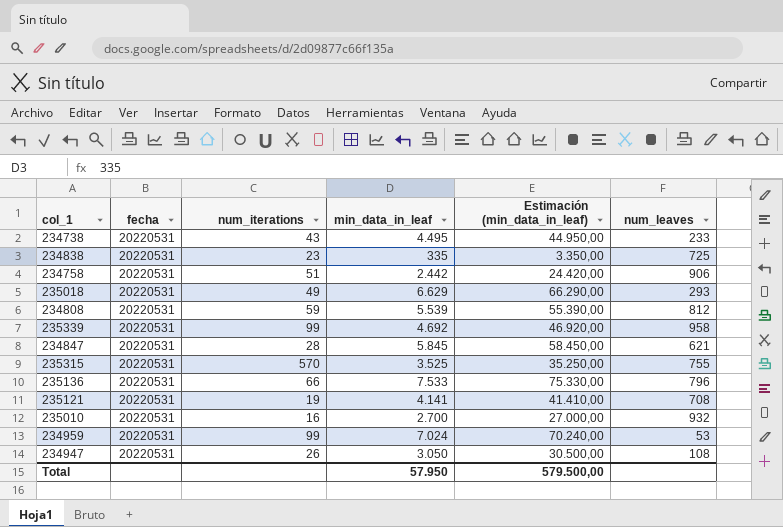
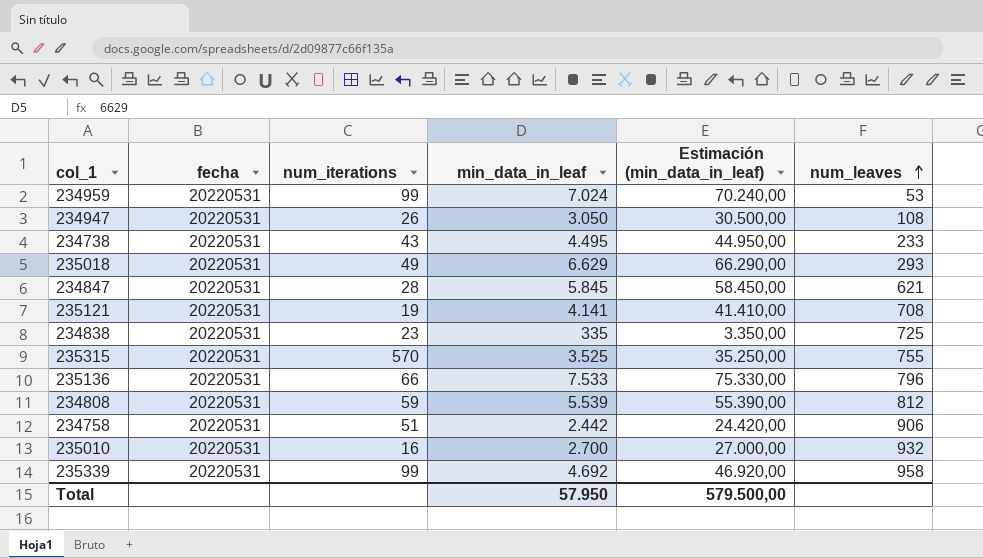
row order: none -> num_leaves ascending

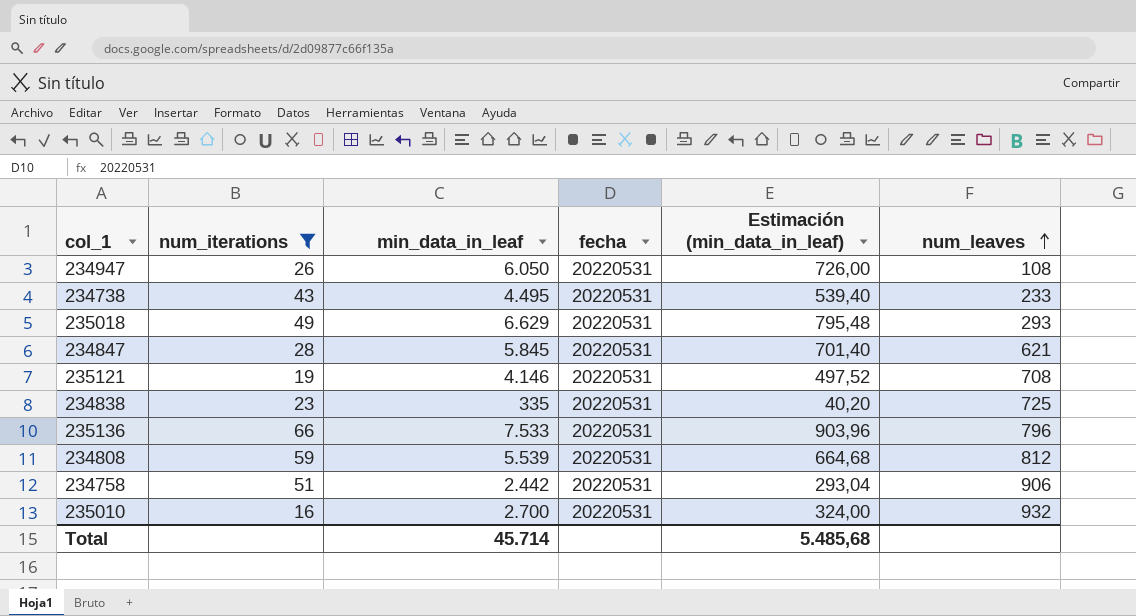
filter: none -> num_iterations <= 66
column fecha | position: 2 -> 4
column Estimación (min_data_in_leaf) | formula: [min_data_in_leaf] * 10 -> [min_data_in_leaf] * 0,12
234947 | min_data_in_leaf: 3.050 -> 6.050
235121 | min_data_in_leaf: 4.141 -> 4.146
Total | min_data_in_leaf: 57.950 -> 45.714
Total | Estimación (min_data_in_leaf): 579.500,00 -> 5.485,68

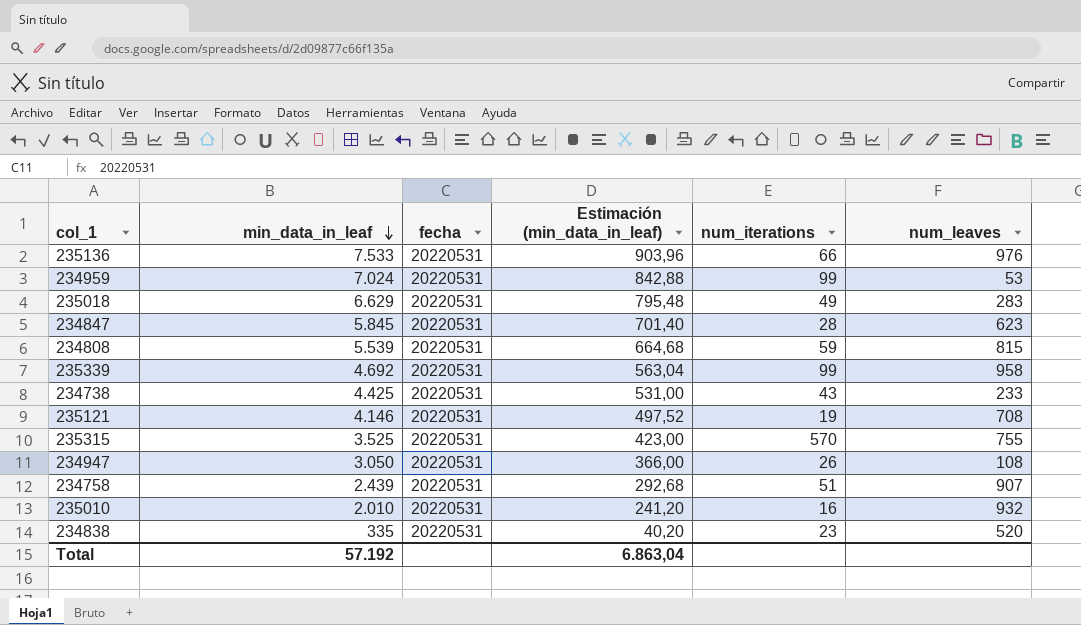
filter: num_iterations <= 66 -> none
row order: num_leaves ascending -> min_data_in_leaf descending
column num_iterations | position: 2 -> 5
235136 | num_leaves: 796 -> 976
235018 | num_leaves: 293 -> 283
234847 | num_leaves: 621 -> 623
234808 | num_leaves: 812 -> 815
234738 | min_data_in_leaf: 4.495 -> 4.425
234738 | Estimación (min_data_in_leaf): 539,40 -> 531,00
234947 | min_data_in_leaf: 6.050 -> 3.050
234947 | Estimación (min_data_in_leaf): 726,00 -> 366,00
234758 | min_data_in_leaf: 2.442 -> 2.439
234758 | Estimación (min_data_in_leaf): 293,04 -> 292,68
234758 | num_leaves: 906 -> 907
235010 | min_data_in_leaf: 2.700 -> 2.010
235010 | Estimación (min_data_in_leaf): 324,00 -> 241,20
234838 | num_leaves: 725 -> 520
Total | min_data_in_leaf: 45.714 -> 57.192
Total | Estimación (min_data_in_leaf): 5.485,68 -> 6.863,04

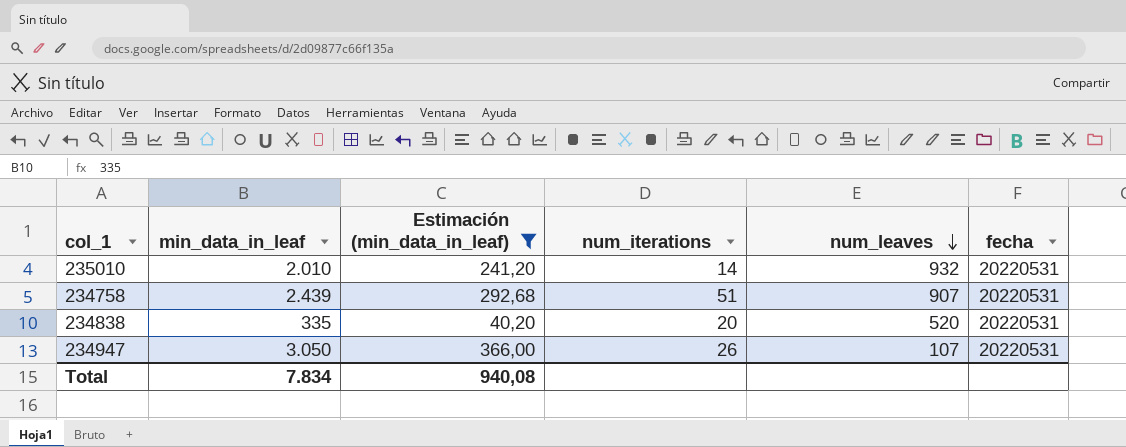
filter: none -> Estimación (min_data_in_leaf) <= 366,00
row order: min_data_in_leaf descending -> num_leaves descending
column fecha | position: 3 -> 6
235010 | num_iterations: 16 -> 14
234838 | num_iterations: 23 -> 20
234947 | num_leaves: 108 -> 107
Total | min_data_in_leaf: 57.192 -> 7.834
Total | Estimación (min_data_in_leaf): 6.863,04 -> 940,08

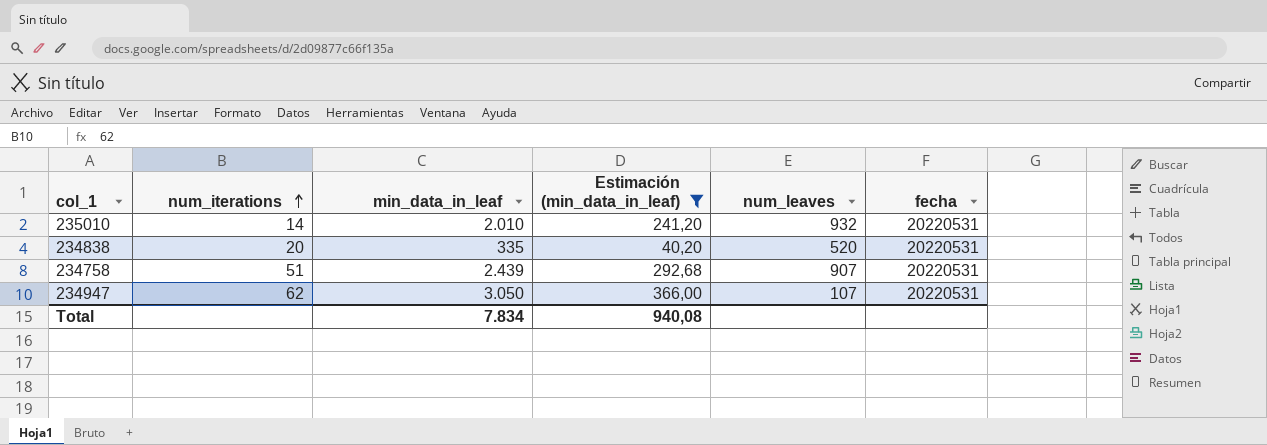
row order: num_leaves descending -> num_iterations ascending
column num_iterations | position: 4 -> 2
234947 | num_iterations: 26 -> 62

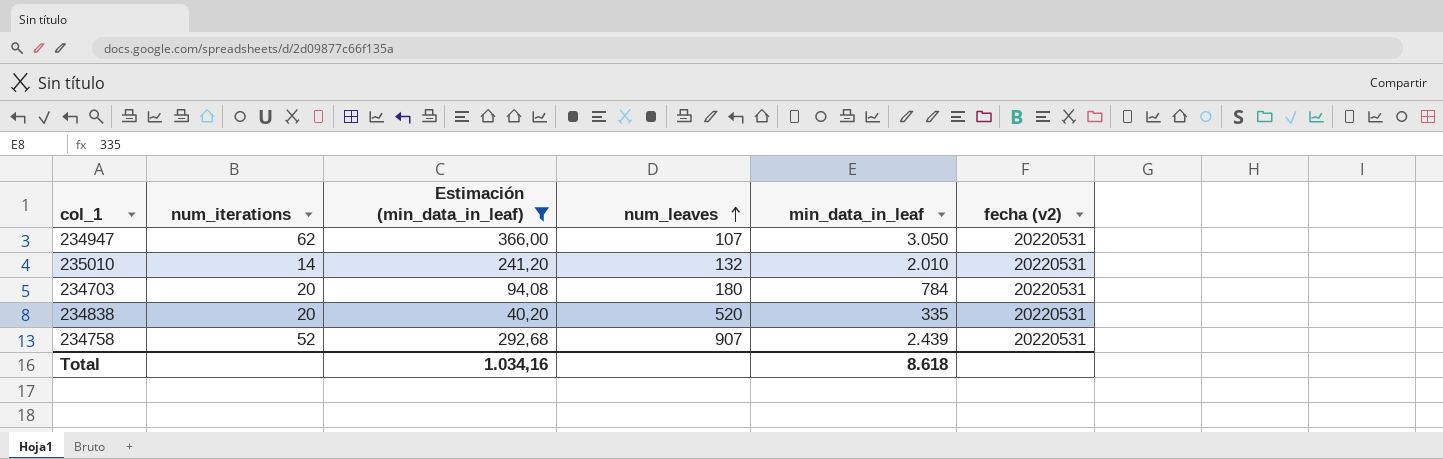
row order: num_iterations ascending -> num_leaves ascending
column min_data_in_leaf | position: 3 -> 5
column name: fecha -> fecha (v2)
235010 | num_leaves: 932 -> 132
row 234703: none -> 20 | 94,08 | 180 | 784 | 20220531
234758 | num_iterations: 51 -> 52
Total | Estimación (min_data_in_leaf): 940,08 -> 1.034,16
Total | min_data_in_leaf: 7.834 -> 8.618

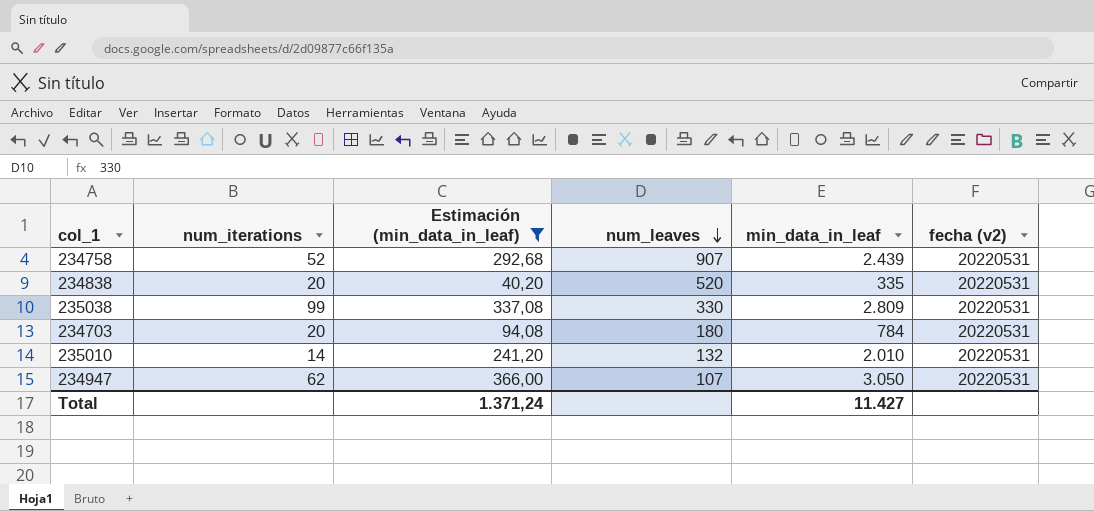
row order: num_leaves ascending -> num_leaves descending
row 235038: none -> 99 | 337,08 | 330 | 2.809 | 20220531
Total | Estimación (min_data_in_leaf): 1.034,16 -> 1.371,24
Total | min_data_in_leaf: 8.618 -> 11.427

